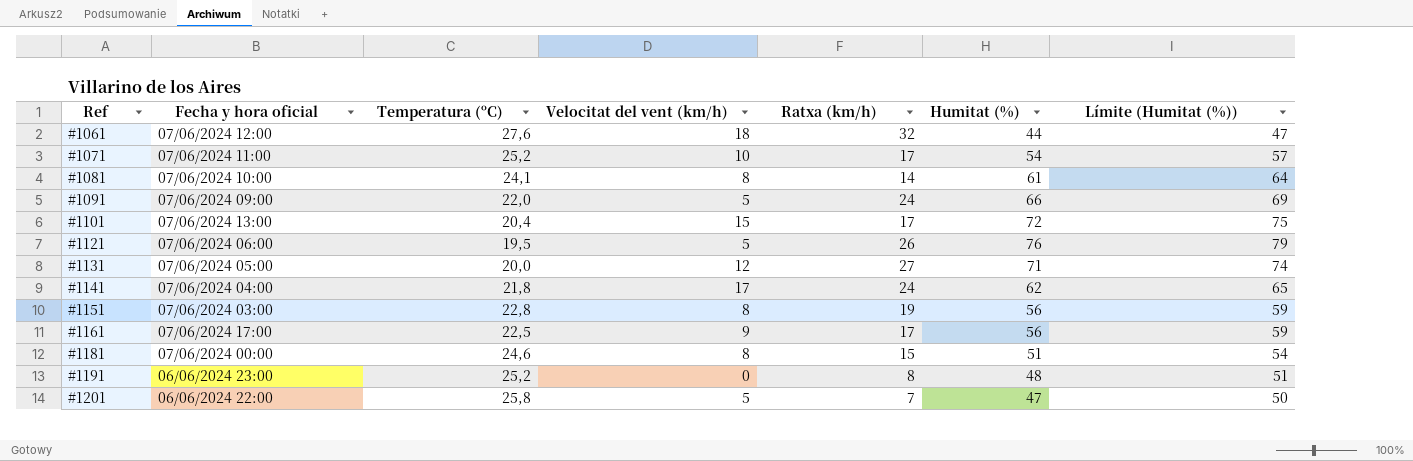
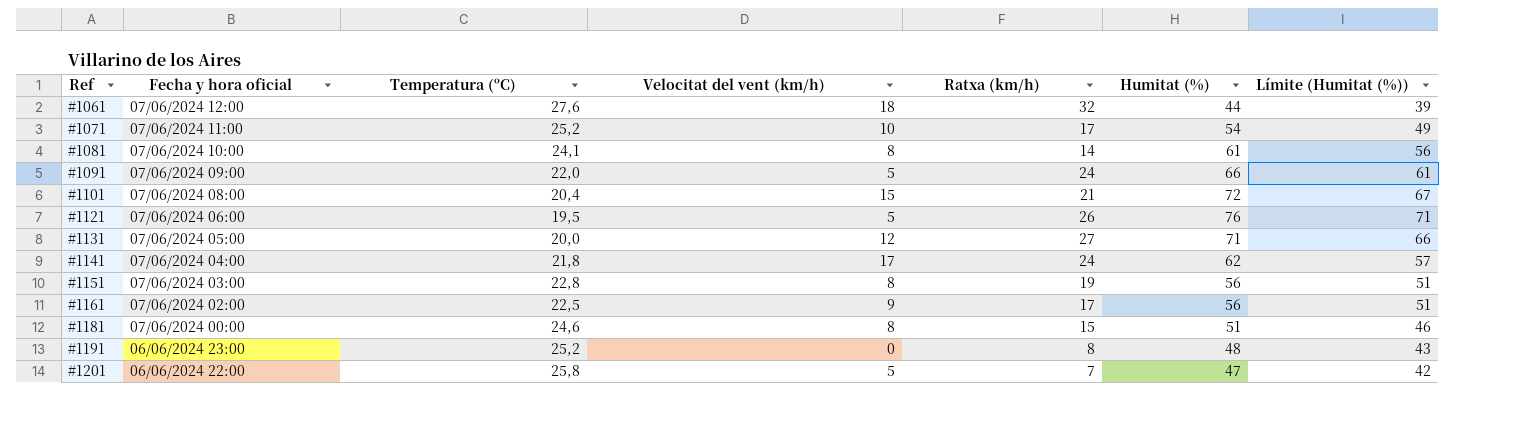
column Límite (Humitat (%)) | formula: [Humitat (%)] + 3 -> [Humitat (%)] - 5
#1101 | Fecha y hora oficial: 07/06/2024 13:00 -> 07/06/2024 08:00
#1101 | Ratxa (km/h): 17 -> 21
#1161 | Fecha y hora oficial: 07/06/2024 17:00 -> 07/06/2024 02:00

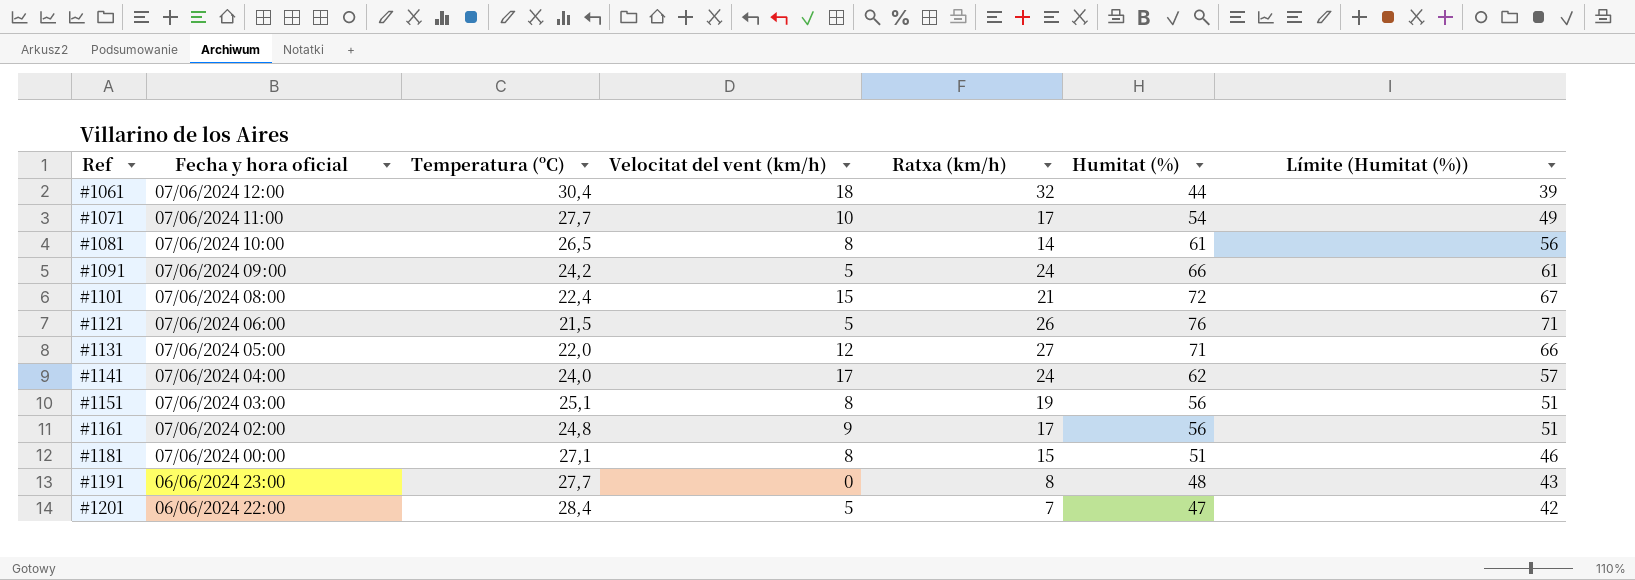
#1061 | Temperatura (ºC): 27,6 -> 30,4
#1071 | Temperatura (ºC): 25,2 -> 27,7
#1081 | Temperatura (ºC): 24,1 -> 26,5
#1091 | Temperatura (ºC): 22,0 -> 24,2
#1101 | Temperatura (ºC): 20,4 -> 22,4
#1121 | Temperatura (ºC): 19,5 -> 21,5
#1131 | Temperatura (ºC): 20,0 -> 22,0
#1141 | Temperatura (ºC): 21,8 -> 24,0
#1151 | Temperatura (ºC): 22,8 -> 25,1
#1161 | Temperatura (ºC): 22,5 -> 24,8
#1181 | Temperatura (ºC): 24,6 -> 27,1
#1191 | Temperatura (ºC): 25,2 -> 27,7
#1201 | Temperatura (ºC): 25,8 -> 28,4

